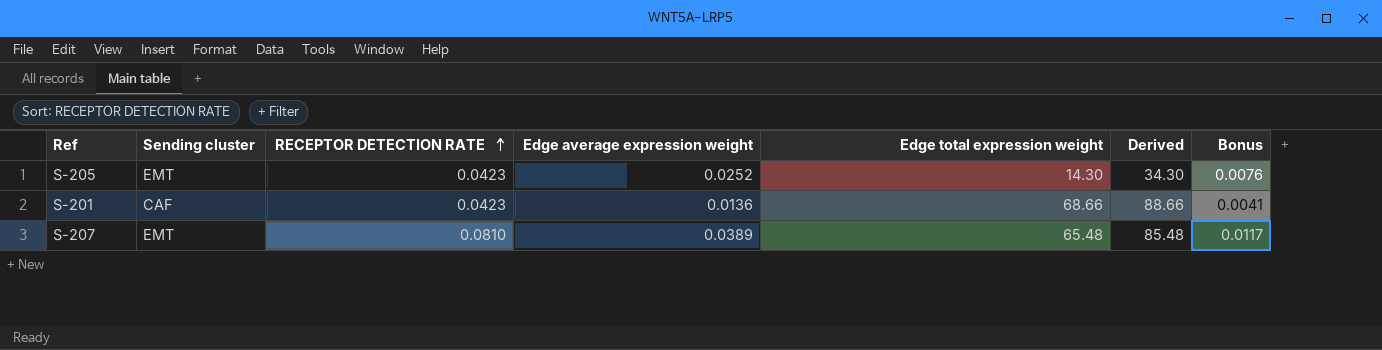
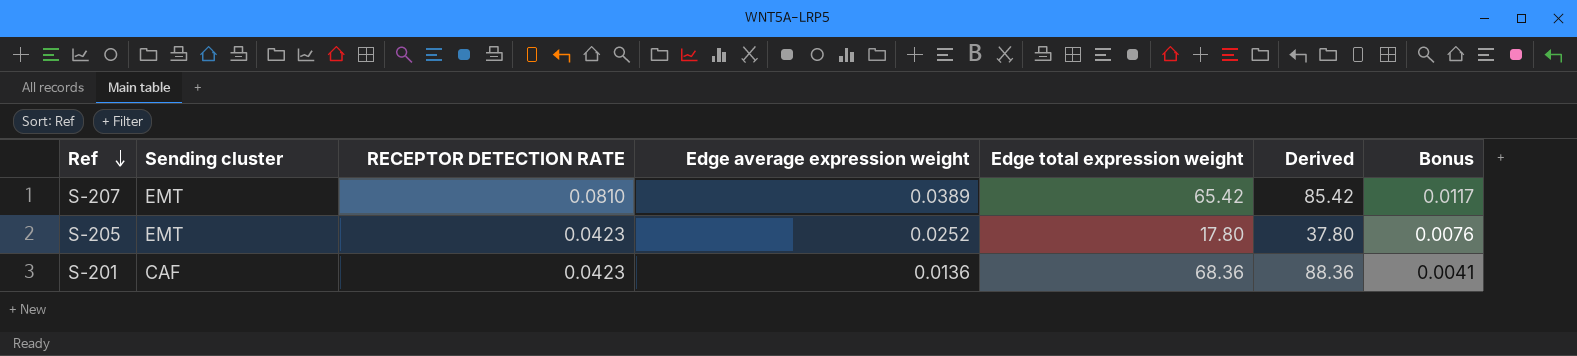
row order: RECEPTOR DETECTION RATE ascending -> Ref descending
S-207 | Edge total expression weight: 65.48 -> 65.42
S-207 | Derived: 85.48 -> 85.42
S-205 | Edge total expression weight: 14.30 -> 17.80
S-205 | Derived: 34.30 -> 37.80
S-201 | Edge total expression weight: 68.66 -> 68.36
S-201 | Derived: 88.66 -> 88.36

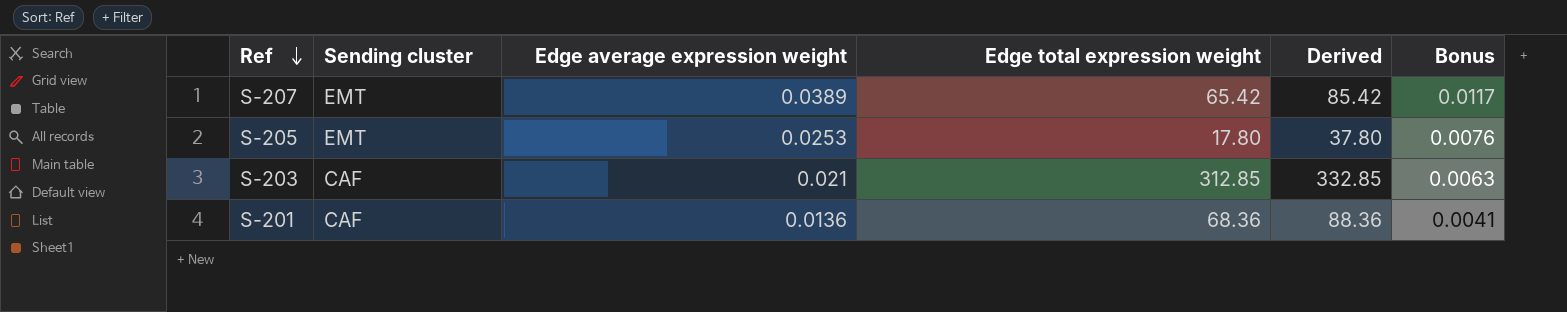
column RECEPTOR DETECTION RATE | position: 3 -> none
S-205 | Edge average expression weight: 0.0252 -> 0.0253
row S-203: none -> CAF | 0.021 | 312.85 | 332.85 | 0.0063

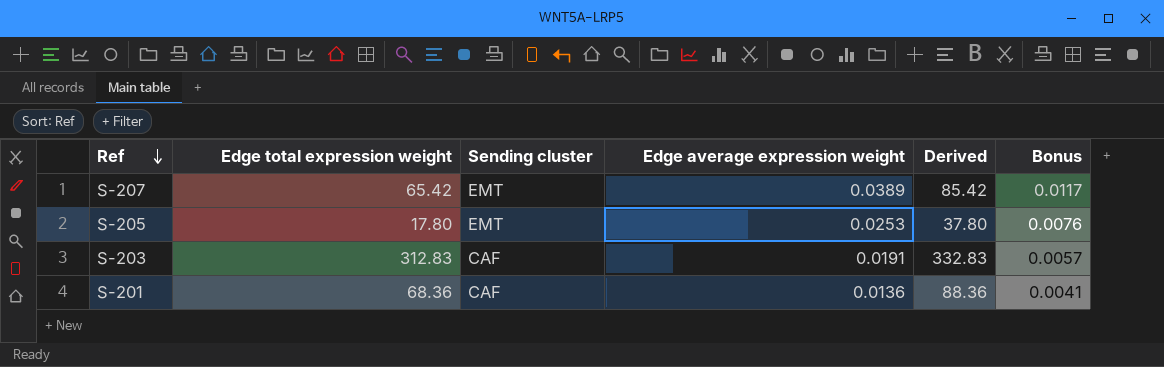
column Edge total expression weight | position: 4 -> 2
S-203 | Edge total expression weight: 312.85 -> 312.83
S-203 | Edge average expression weight: 0.021 -> 0.0191
S-203 | Derived: 332.85 -> 332.83
S-203 | Bonus: 0.0063 -> 0.0057

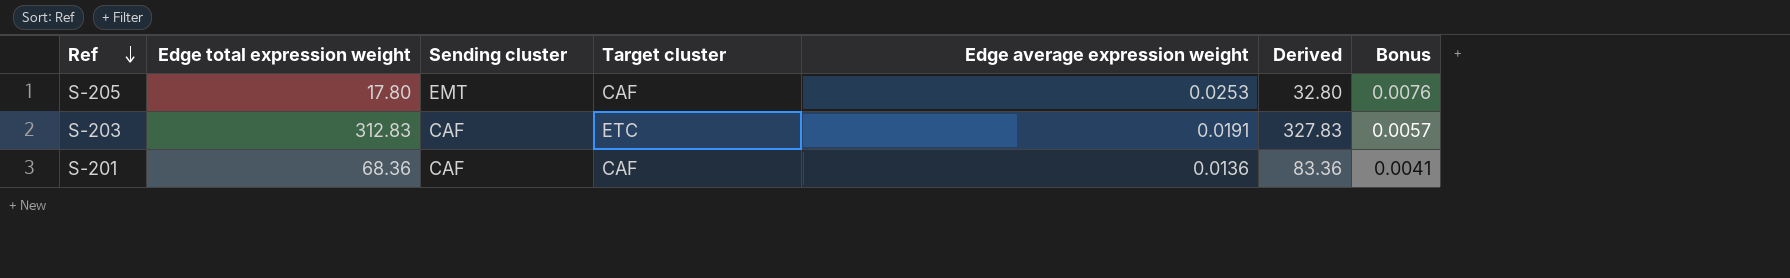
column Target cluster | position: none -> 4
column Derived | formula: [Edge total expression weight] + 20 -> [Edge total expression weight] + 15
row S-207: 65.42 | EMT | 0.0389 | 85.42 | 0.0117 -> none

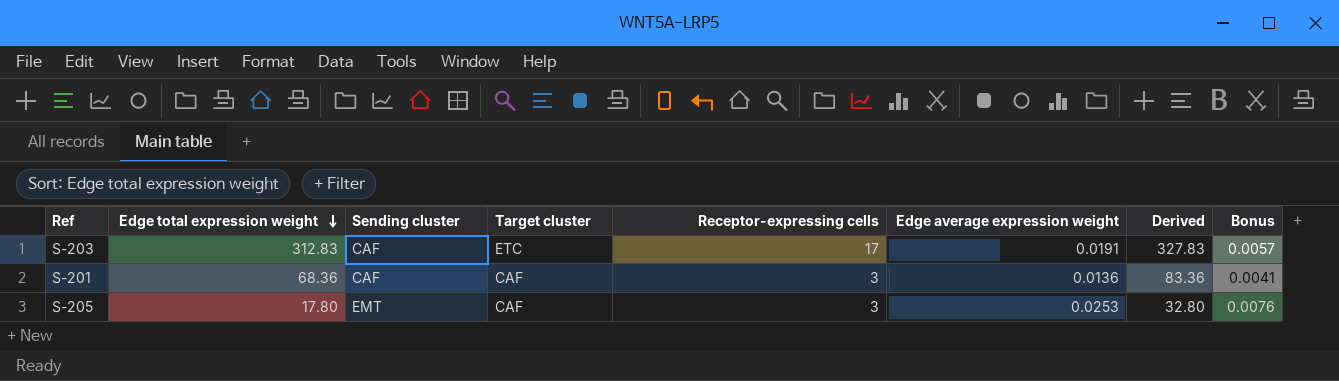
row order: Ref descending -> Edge total expression weight descending
column Receptor-expressing cells | position: none -> 5

